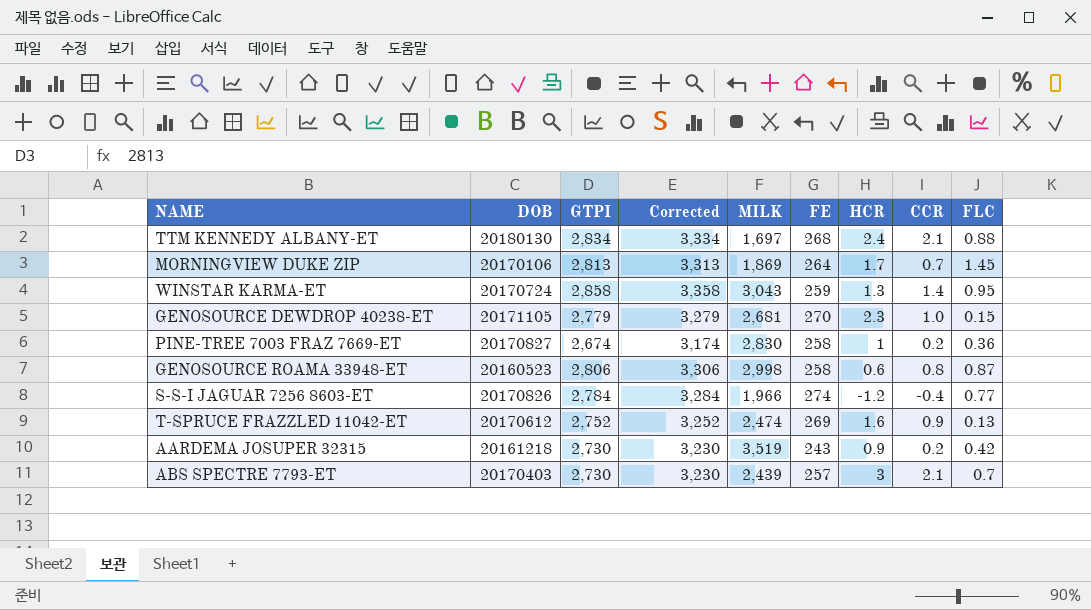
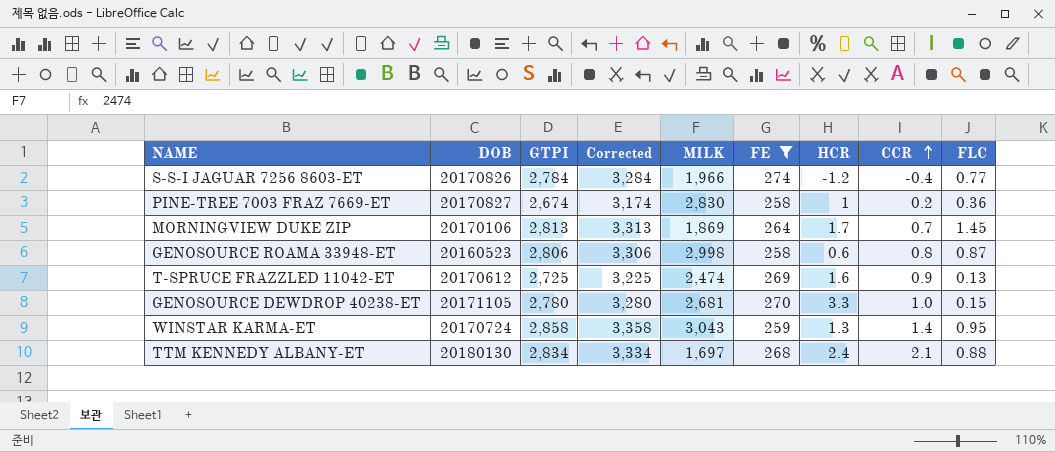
filter: none -> FE >= 258
row order: none -> CCR ascending
T-SPRUCE FRAZZLED 11042-ET | GTPI: 2,752 -> 2,725
T-SPRUCE FRAZZLED 11042-ET | Corrected: 3,252 -> 3,225
GENOSOURCE DEWDROP 40238-ET | GTPI: 2,779 -> 2,780
GENOSOURCE DEWDROP 40238-ET | Corrected: 3,279 -> 3,280
GENOSOURCE DEWDROP 40238-ET | HCR: 2.3 -> 3.3

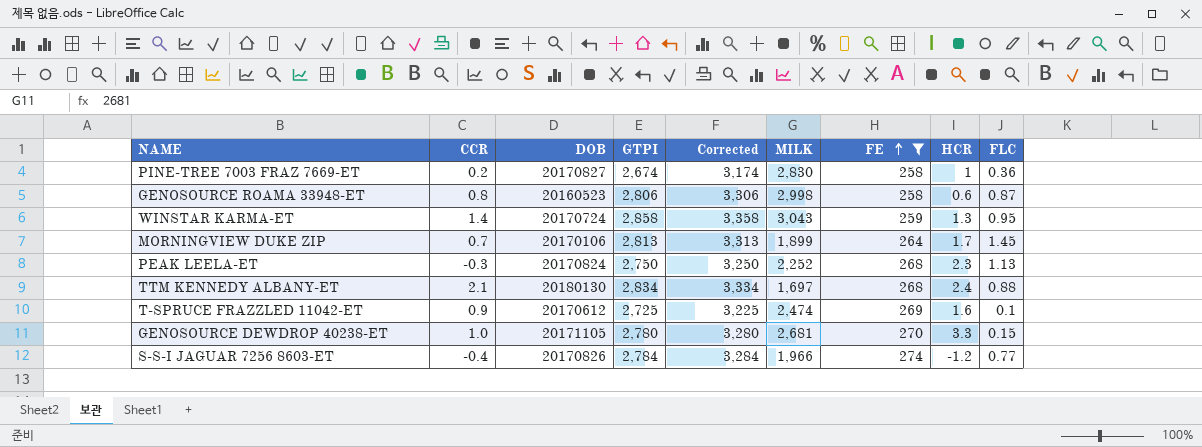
row order: CCR ascending -> FE ascending
column CCR | position: 8 -> 2
MORNINGVIEW DUKE ZIP | MILK: 1,869 -> 1,899
row PEAK LEELA-ET: none -> -0.3 | 20170824 | 2,750 | 3,250 | 2,252 | 268 | 2.3 | 1.13
T-SPRUCE FRAZZLED 11042-ET | FLC: 0.13 -> 0.1

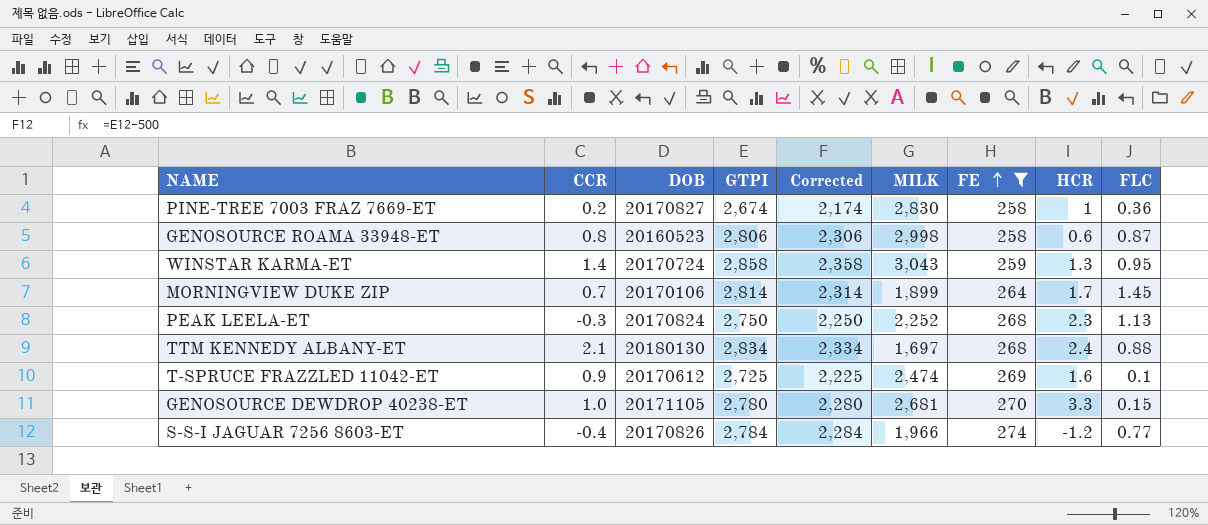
column Corrected | formula: [GTPI] + 500 -> [GTPI] - 500
MORNINGVIEW DUKE ZIP | GTPI: 2,813 -> 2,814

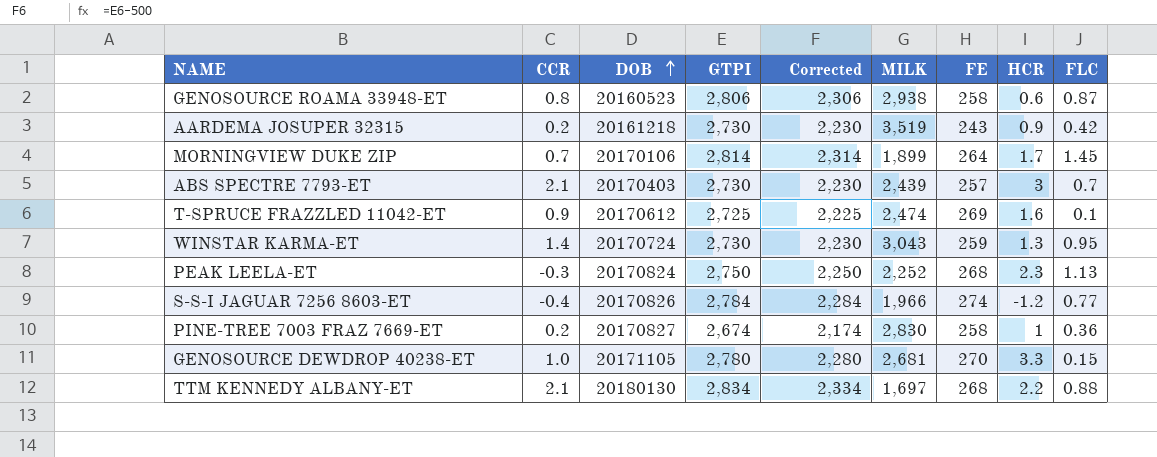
filter: FE >= 258 -> none
row order: FE ascending -> DOB ascending
GENOSOURCE ROAMA 33948-ET | MILK: 2,998 -> 2,938
WINSTAR KARMA-ET | GTPI: 2,858 -> 2,730
WINSTAR KARMA-ET | Corrected: 2,358 -> 2,230
TTM KENNEDY ALBANY-ET | HCR: 2.4 -> 2.2

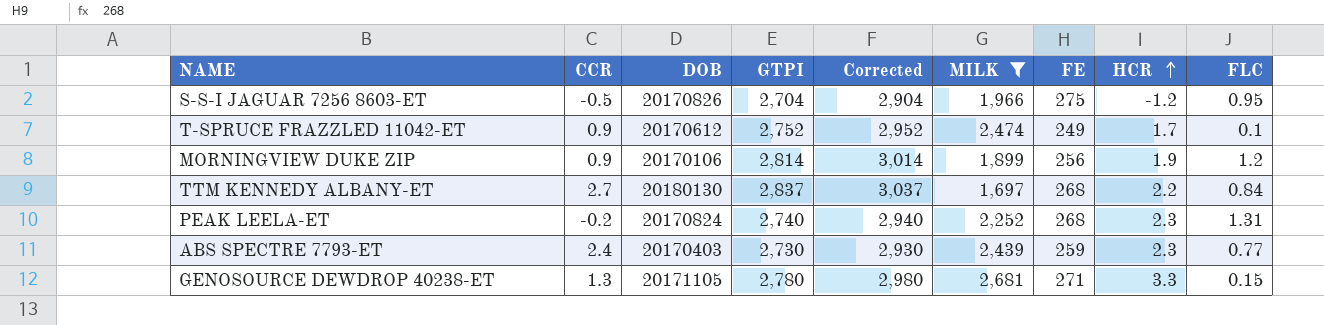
filter: none -> MILK <= 2,681
row order: DOB ascending -> HCR ascending
column Corrected | formula: [GTPI] - 500 -> [GTPI] + 200
S-S-I JAGUAR 7256 8603-ET | CCR: -0.4 -> -0.5
S-S-I JAGUAR 7256 8603-ET | GTPI: 2,784 -> 2,704
S-S-I JAGUAR 7256 8603-ET | FE: 274 -> 275
S-S-I JAGUAR 7256 8603-ET | FLC: 0.77 -> 0.95
T-SPRUCE FRAZZLED 11042-ET | GTPI: 2,725 -> 2,752
T-SPRUCE FRAZZLED 11042-ET | FE: 269 -> 249
T-SPRUCE FRAZZLED 11042-ET | HCR: 1.6 -> 1.7
MORNINGVIEW DUKE ZIP | CCR: 0.7 -> 0.9
MORNINGVIEW DUKE ZIP | FE: 264 -> 256
MORNINGVIEW DUKE ZIP | HCR: 1.7 -> 1.9
MORNINGVIEW DUKE ZIP | FLC: 1.45 -> 1.2
TTM KENNEDY ALBANY-ET | CCR: 2.1 -> 2.7
TTM KENNEDY ALBANY-ET | GTPI: 2,834 -> 2,837
TTM KENNEDY ALBANY-ET | FLC: 0.88 -> 0.84
PEAK LEELA-ET | CCR: -0.3 -> -0.2
PEAK LEELA-ET | GTPI: 2,750 -> 2,740
PEAK LEELA-ET | FLC: 1.13 -> 1.31
ABS SPECTRE 7793-ET | CCR: 2.1 -> 2.4
ABS SPECTRE 7793-ET | FE: 257 -> 259
ABS SPECTRE 7793-ET | HCR: 3 -> 2.3
ABS SPECTRE 7793-ET | FLC: 0.7 -> 0.77
GENOSOURCE DEWDROP 40238-ET | CCR: 1.0 -> 1.3
GENOSOURCE DEWDROP 40238-ET | FE: 270 -> 271

